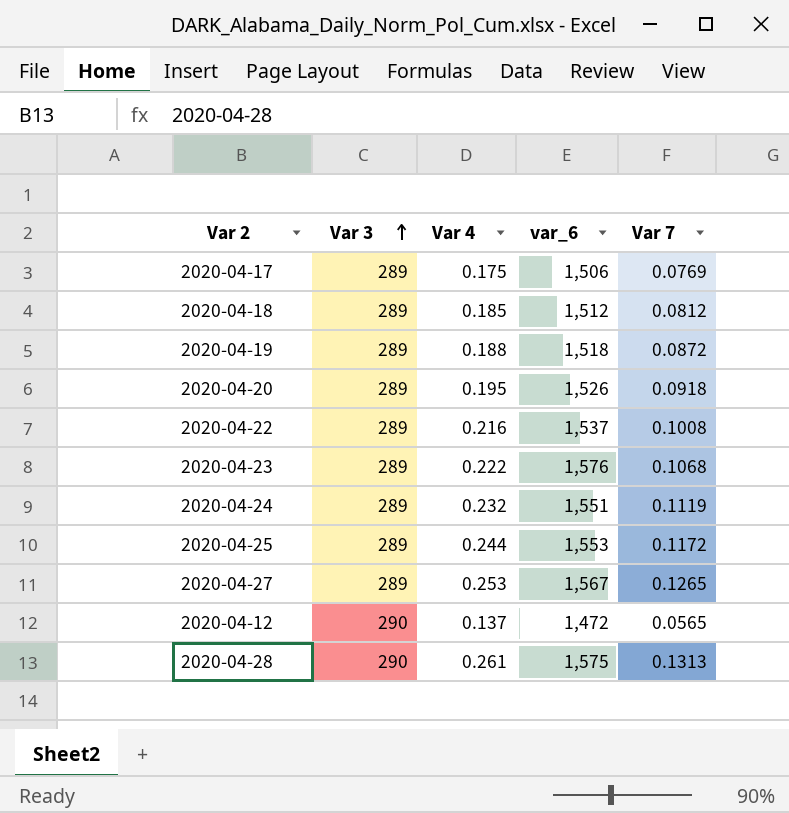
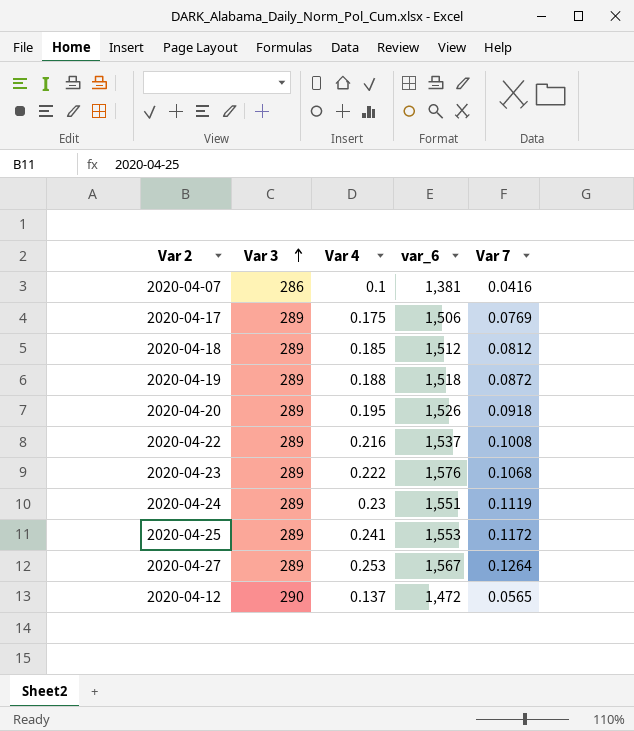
row 2020-04-28: 290 | 0.261 | 1,575 | 0.1313 -> none
row 2020-04-07: none -> 286 | 0.1 | 1,381 | 0.0416
2020-04-24 | Var 4: 0.232 -> 0.23
2020-04-25 | Var 4: 0.244 -> 0.241
2020-04-27 | Var 7: 0.1265 -> 0.1264

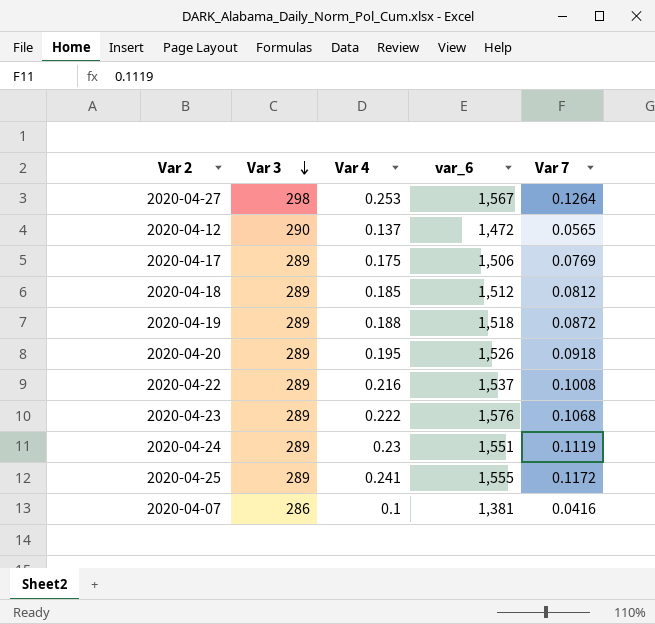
row order: Var 3 ascending -> Var 3 descending
2020-04-27 | Var 3: 289 -> 298
2020-04-25 | var_6: 1,553 -> 1,555

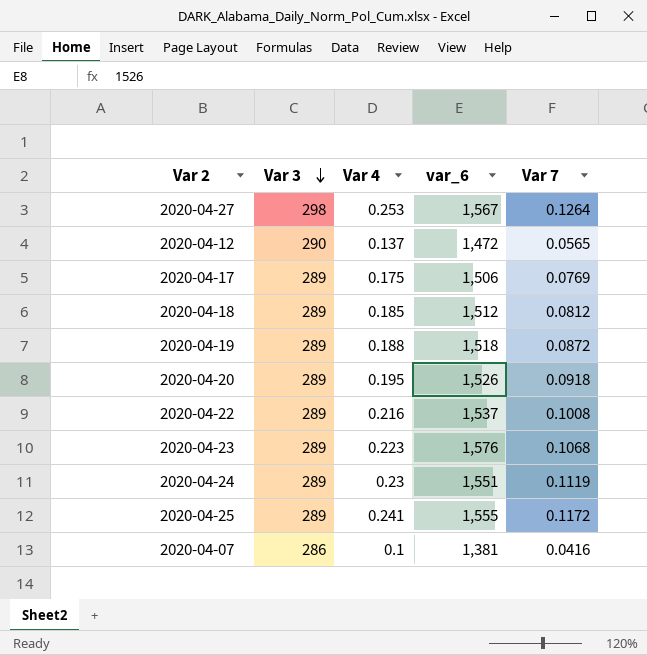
2020-04-23 | Var 4: 0.222 -> 0.223

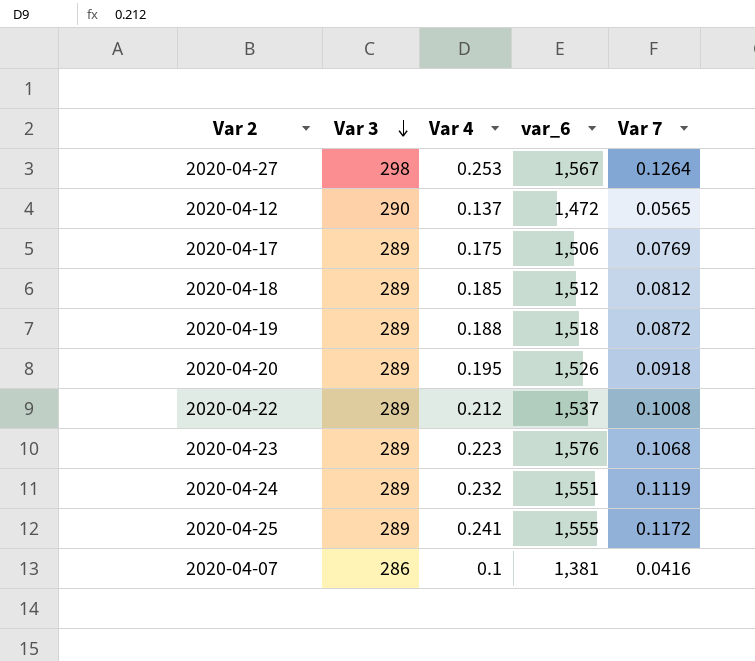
2020-04-22 | Var 4: 0.216 -> 0.212
2020-04-24 | Var 4: 0.23 -> 0.232

